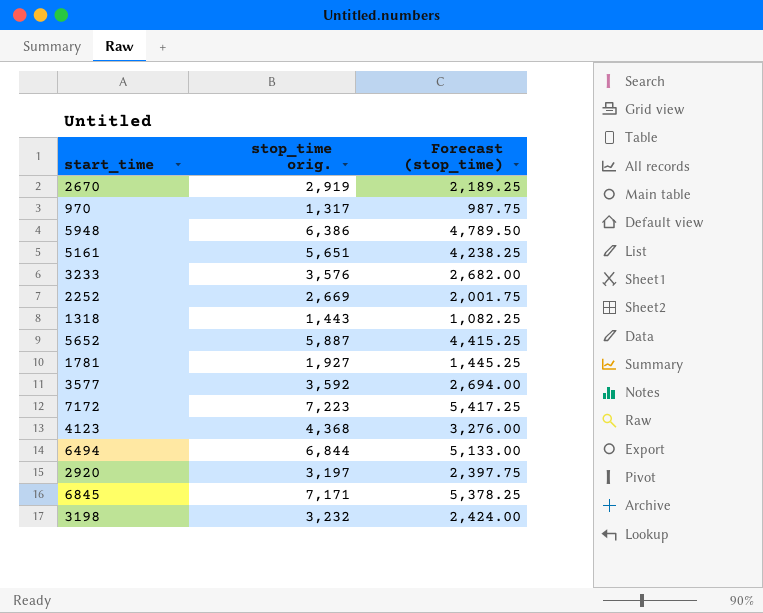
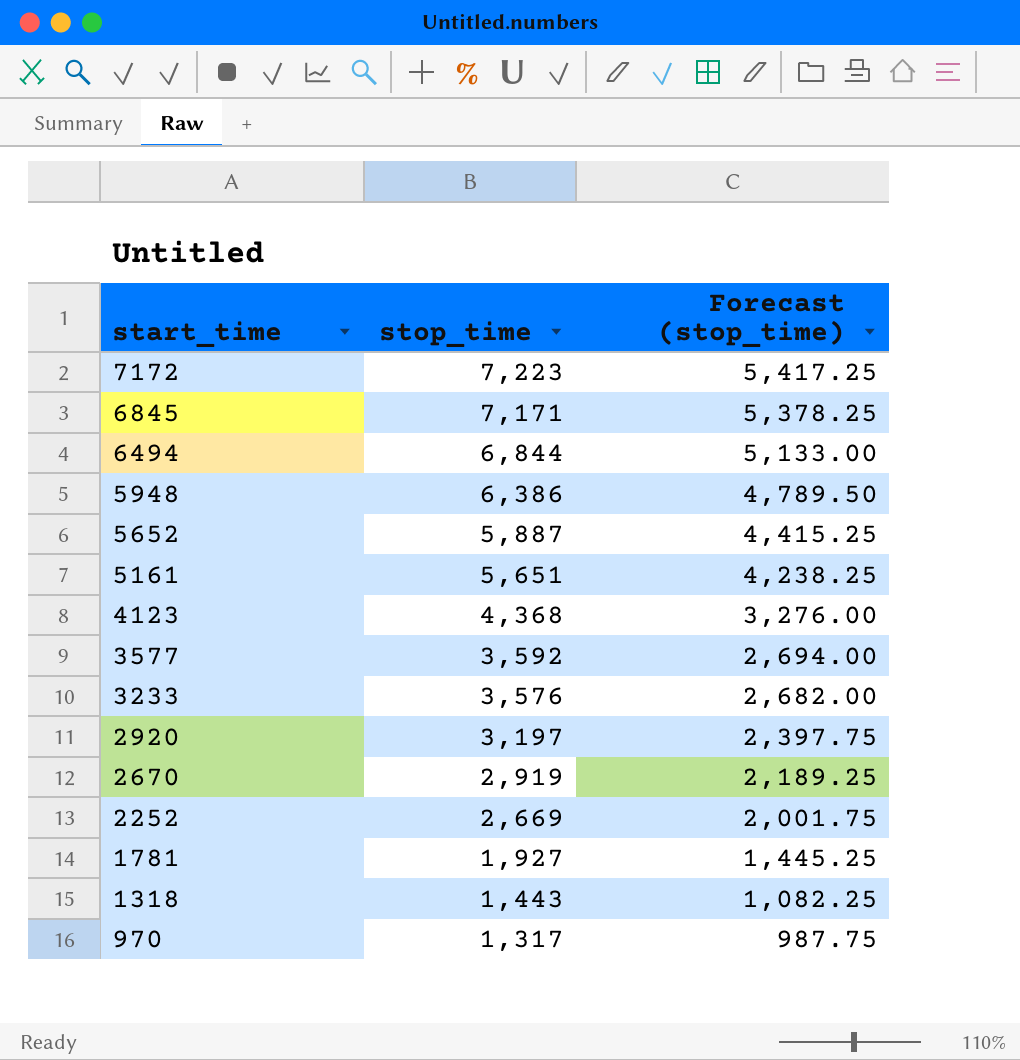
row order: none -> start_time descending
column name: stop_time orig. -> stop_time
row 3198: 3,232 | 2,424.00 -> none

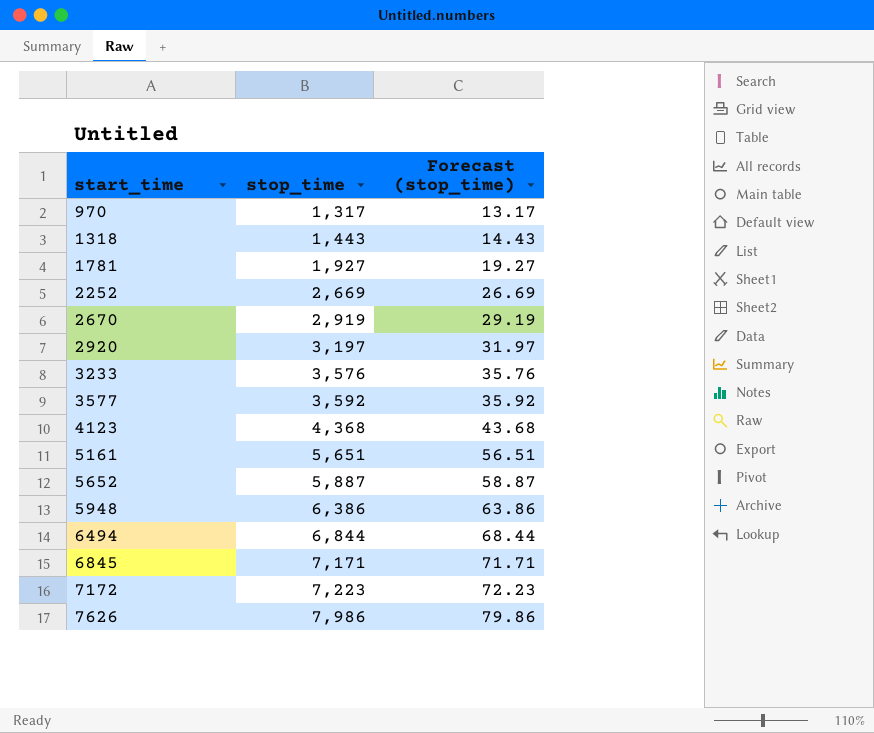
row order: start_time descending -> start_time ascending
column Forecast (stop_time) | formula: [stop_time] * 0.75 -> [stop_time] * 0.01
row 7626: none -> 7,986 | 79.86

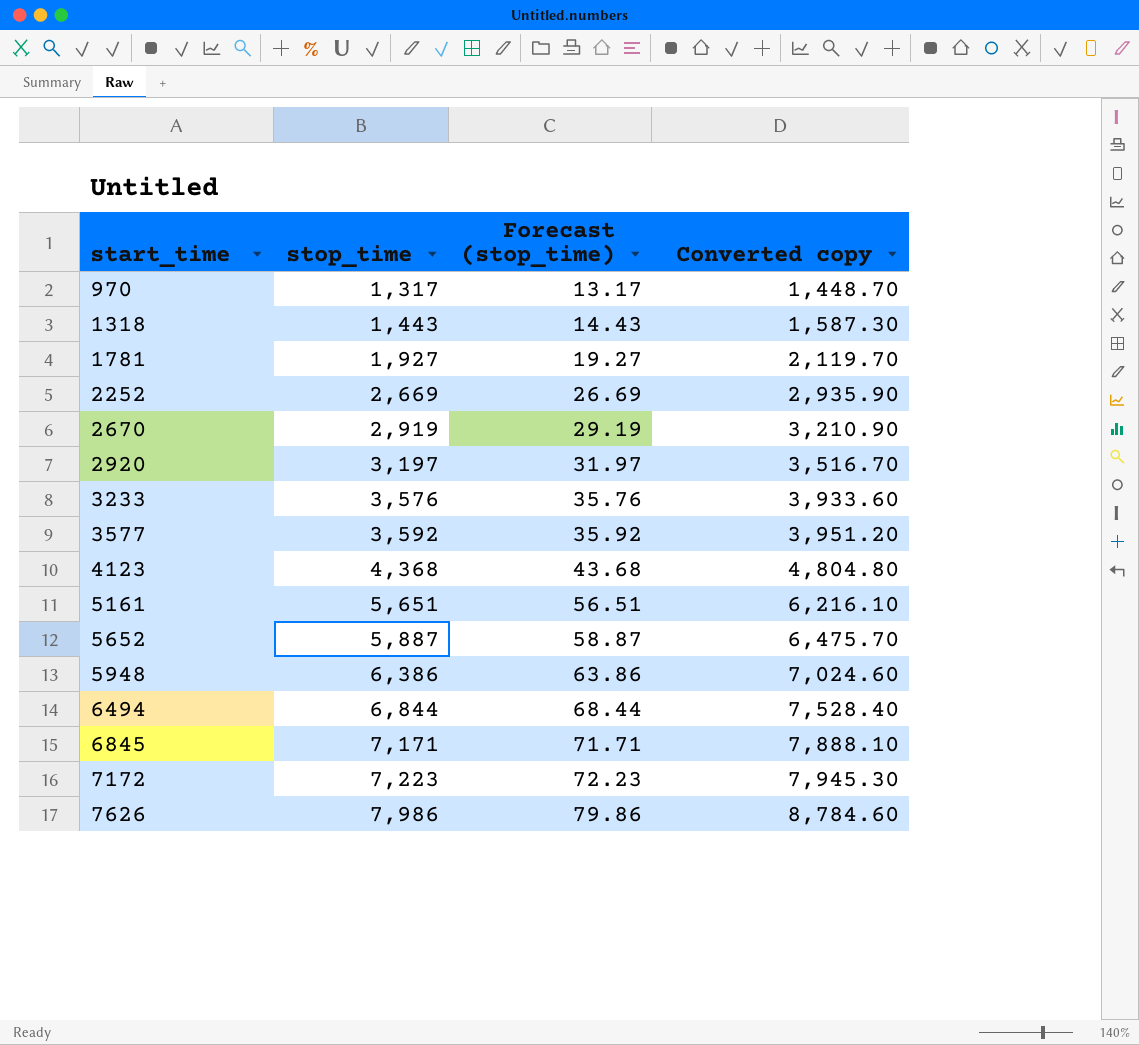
column Converted copy | formula: none -> [stop_time] * 1.1

